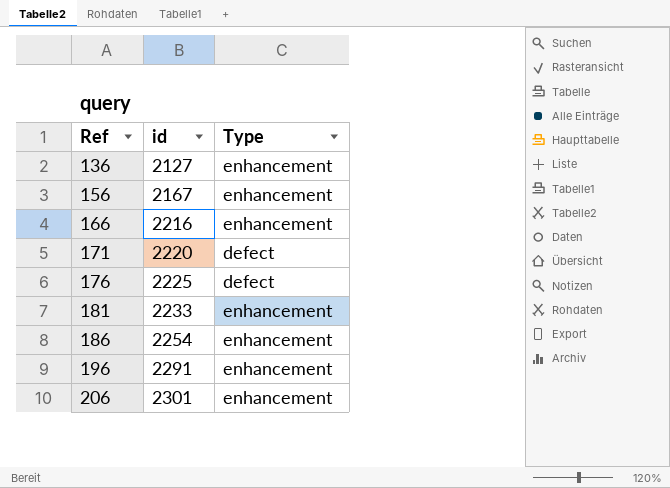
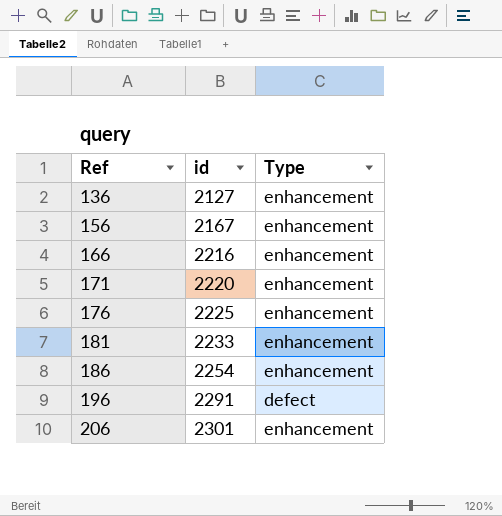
171 | Type: defect -> enhancement
176 | Type: defect -> enhancement
196 | Type: enhancement -> defect

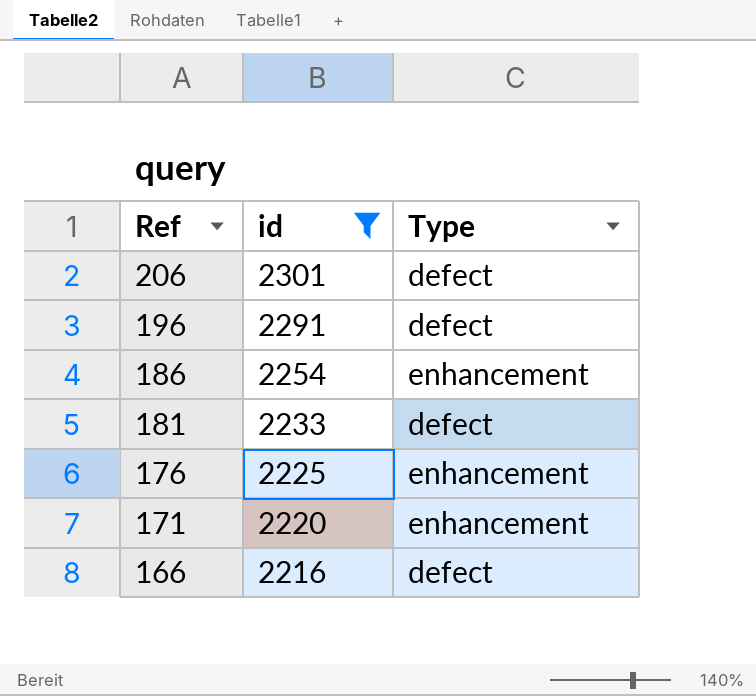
filter: none -> id >= 2216
row order: Ref ascending -> Ref descending
206 | Type: enhancement -> defect
181 | Type: enhancement -> defect
166 | Type: enhancement -> defect

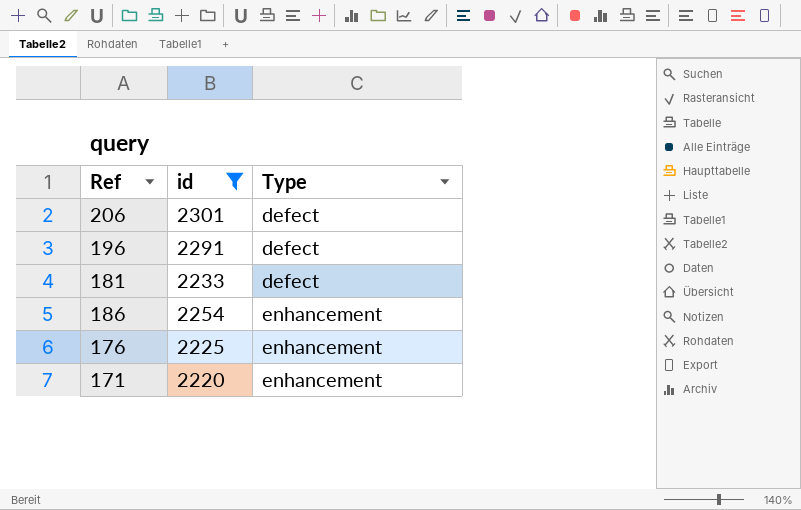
row order: Ref descending -> Type ascending
row 166: 2216 | defect -> none

